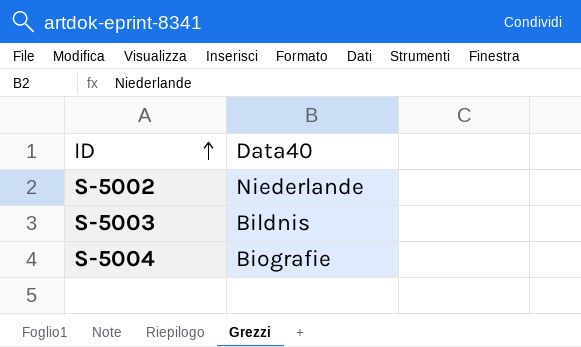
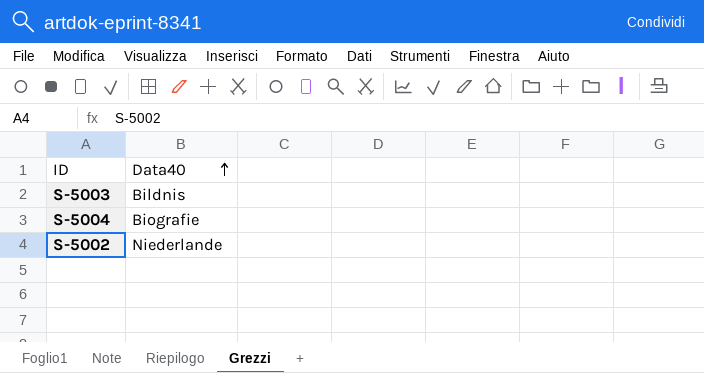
row order: ID ascending -> Data40 ascending

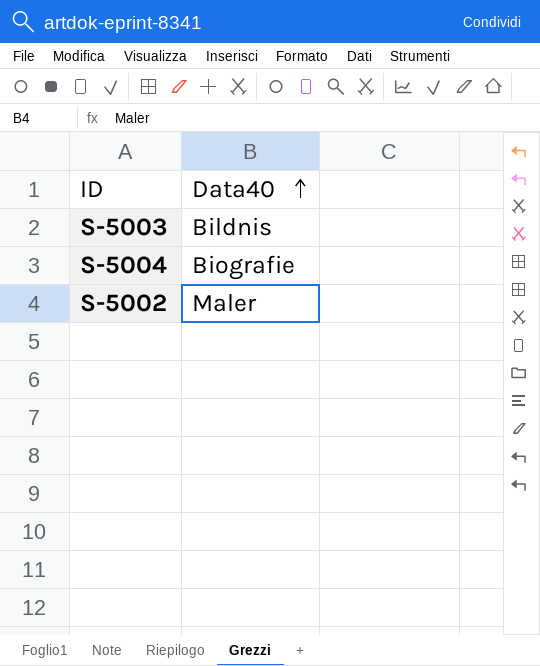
S-5002 | Data40: Niederlande -> Maler

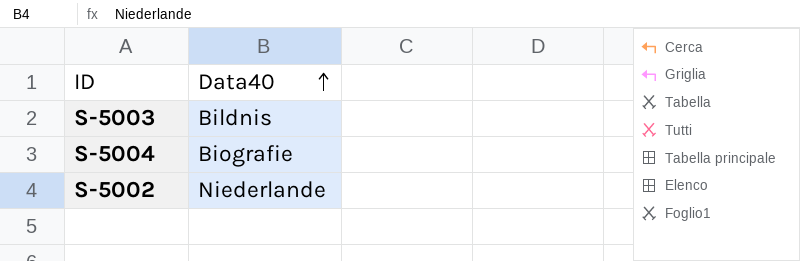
S-5002 | Data40: Maler -> Niederlande

